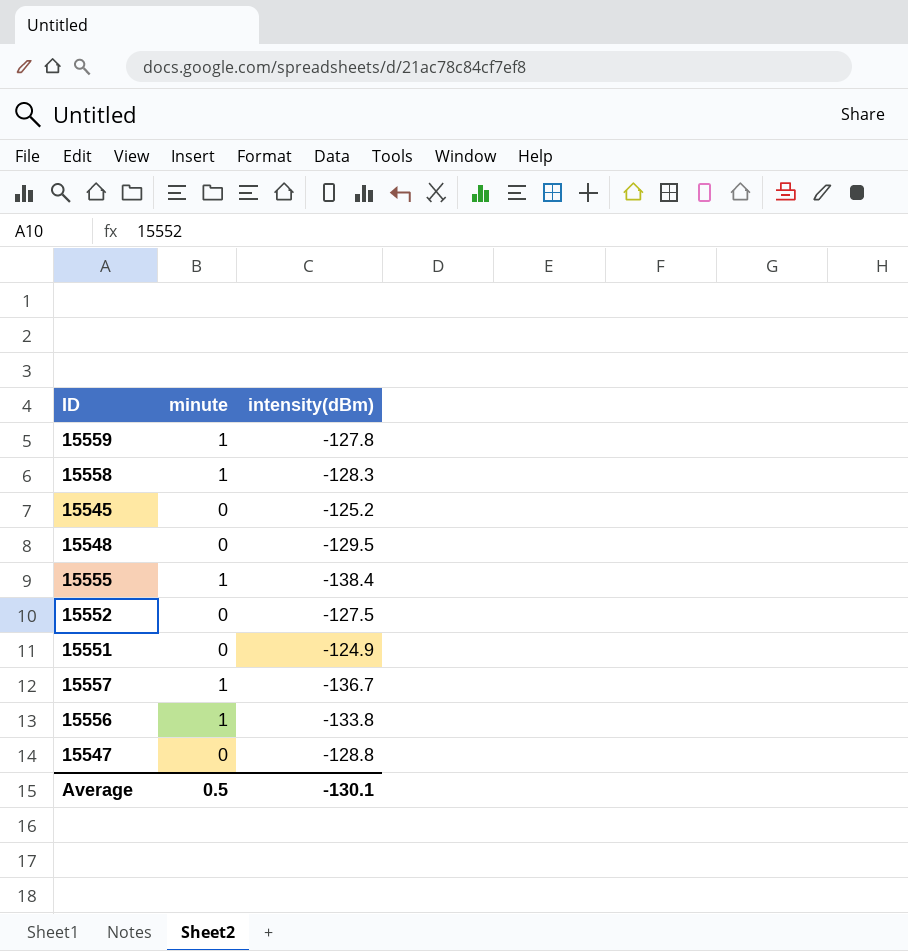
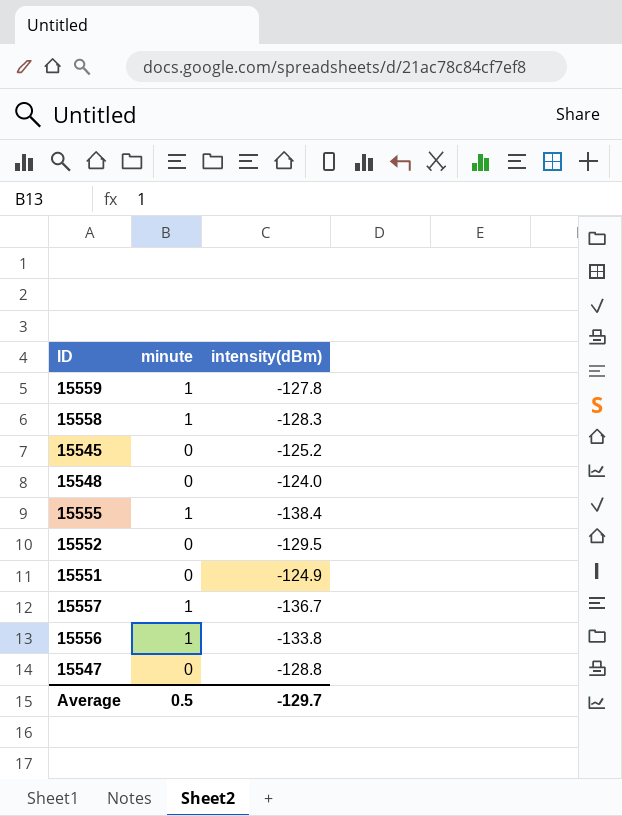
15548 | intensity(dBm): -129.5 -> -124.0
15552 | intensity(dBm): -127.5 -> -129.5
Average | intensity(dBm): -130.1 -> -129.7

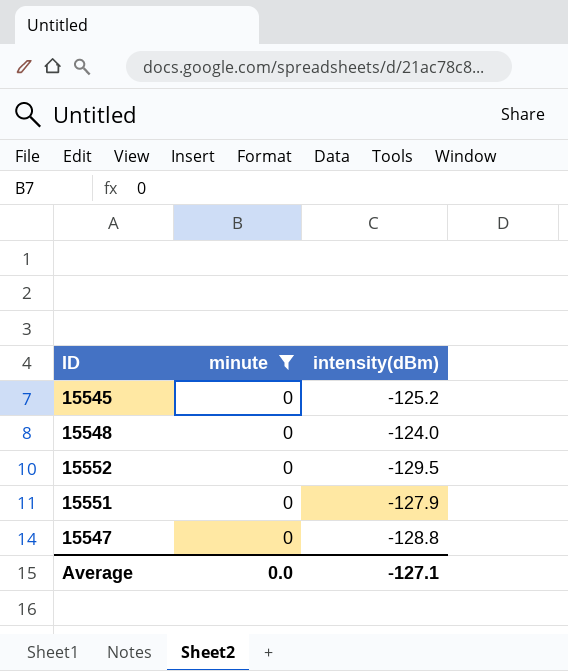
filter: none -> minute = 0
15551 | intensity(dBm): -124.9 -> -127.9
Average | minute: 0.5 -> 0.0
Average | intensity(dBm): -129.7 -> -127.1

